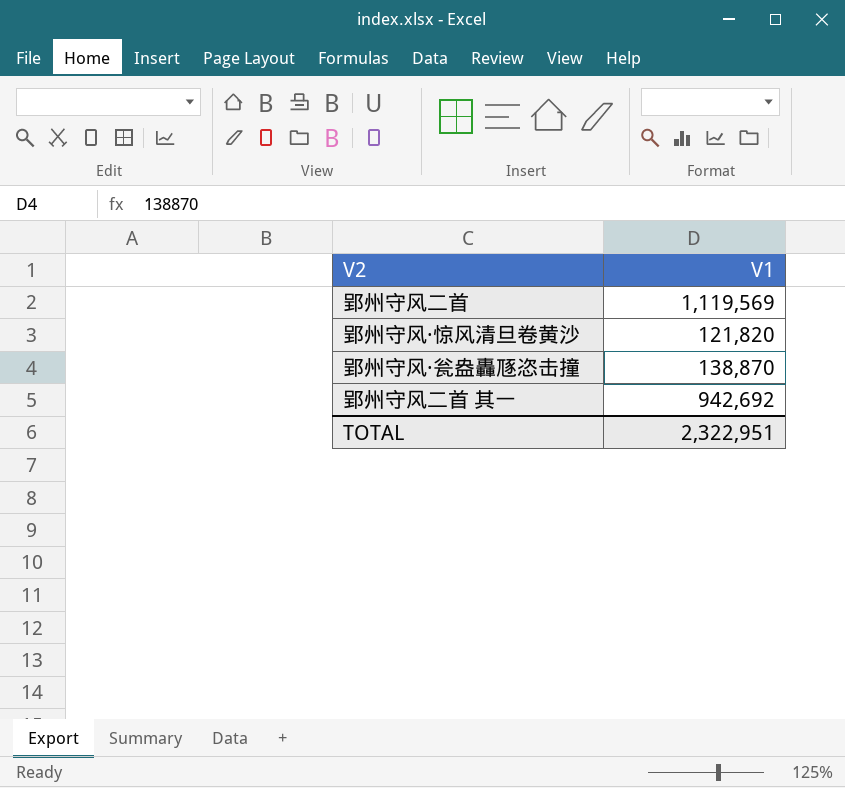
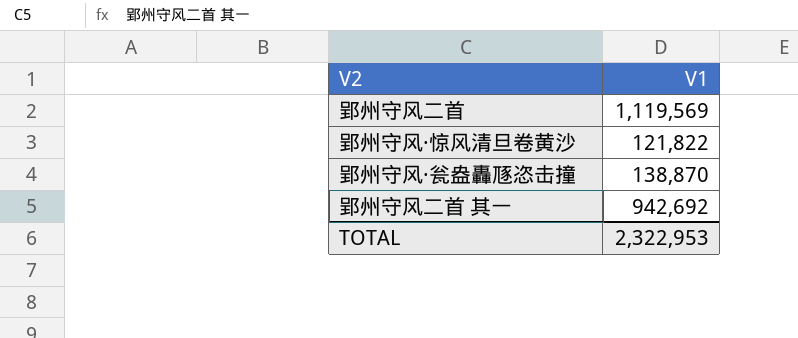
郢州守风·惊风清旦卷黄沙 | V1: 121,820 -> 121,822
TOTAL | V1: 2,322,951 -> 2,322,953

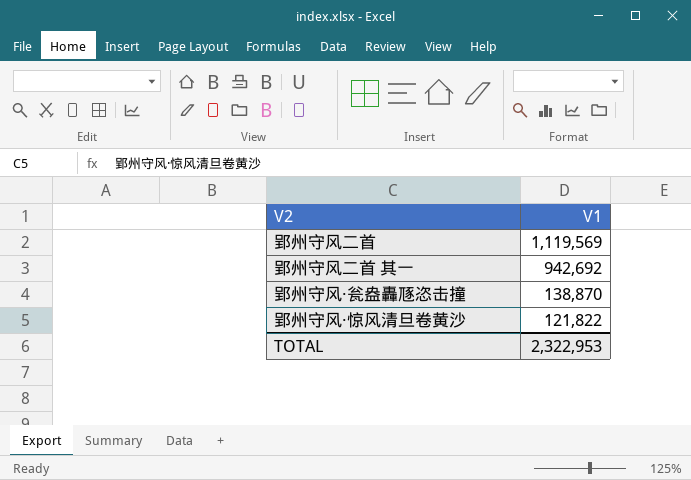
row order: none -> V1 descending

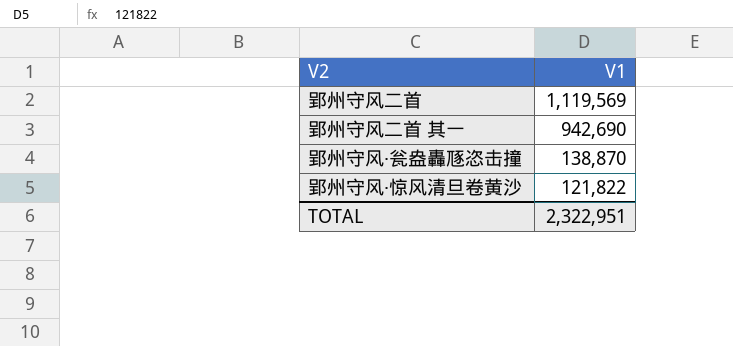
郢州守风二首 其一 | V1: 942,692 -> 942,690
TOTAL | V1: 2,322,953 -> 2,322,951

